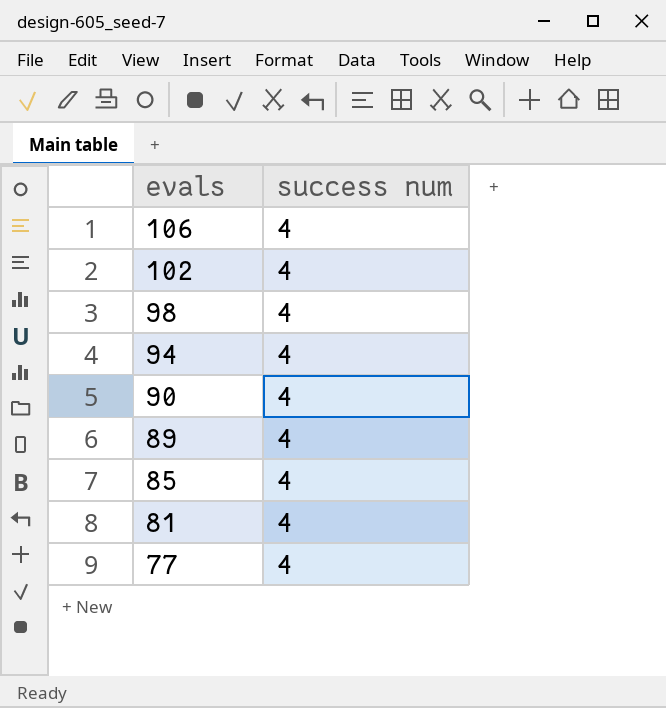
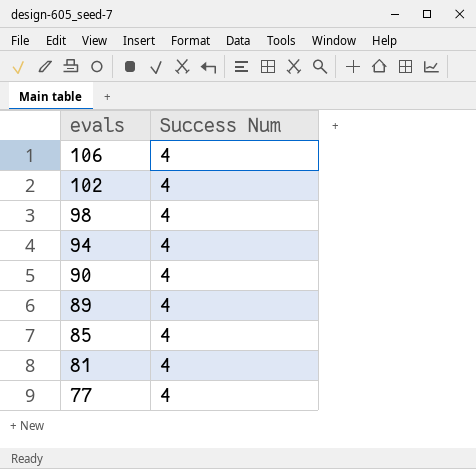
column name: success num -> Success Num

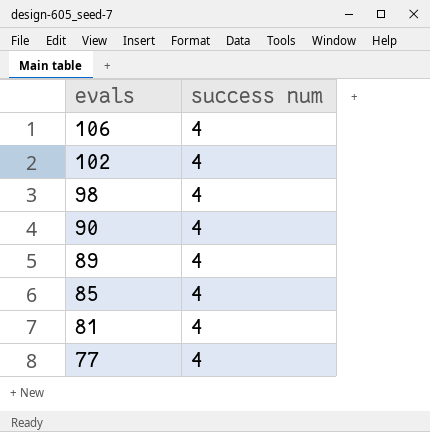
column name: Success Num -> success num
row 94: 4 -> none

